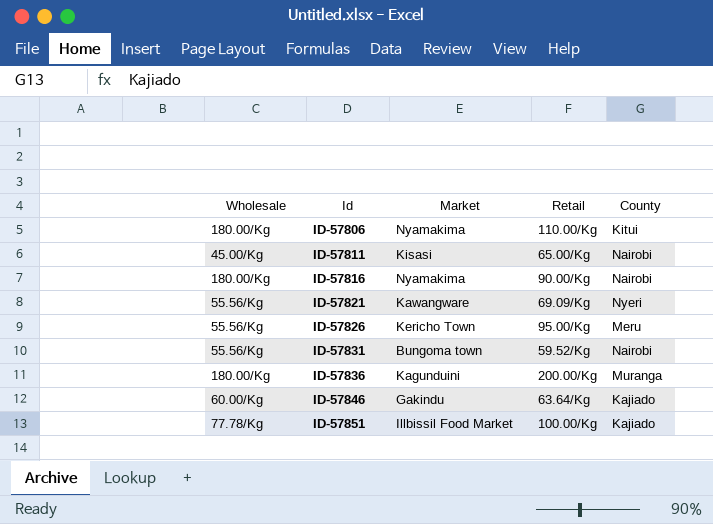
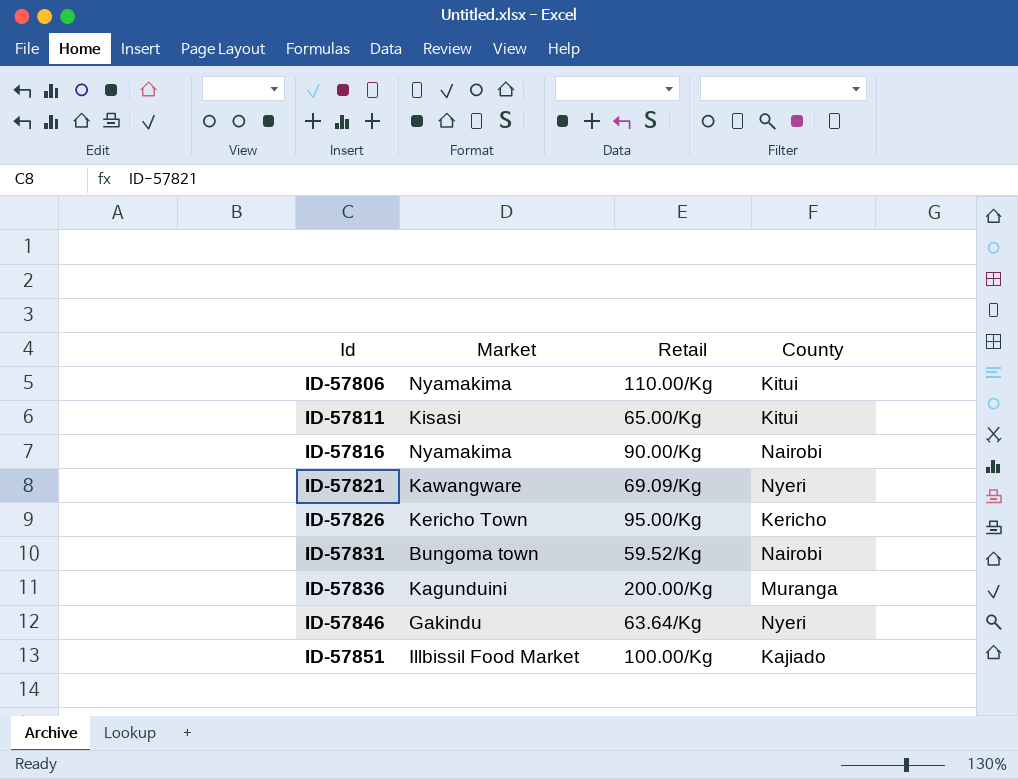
column Wholesale | position: 1 -> none
ID-57811 | County: Nairobi -> Kitui
ID-57826 | County: Meru -> Kericho
ID-57846 | County: Kajiado -> Nyeri

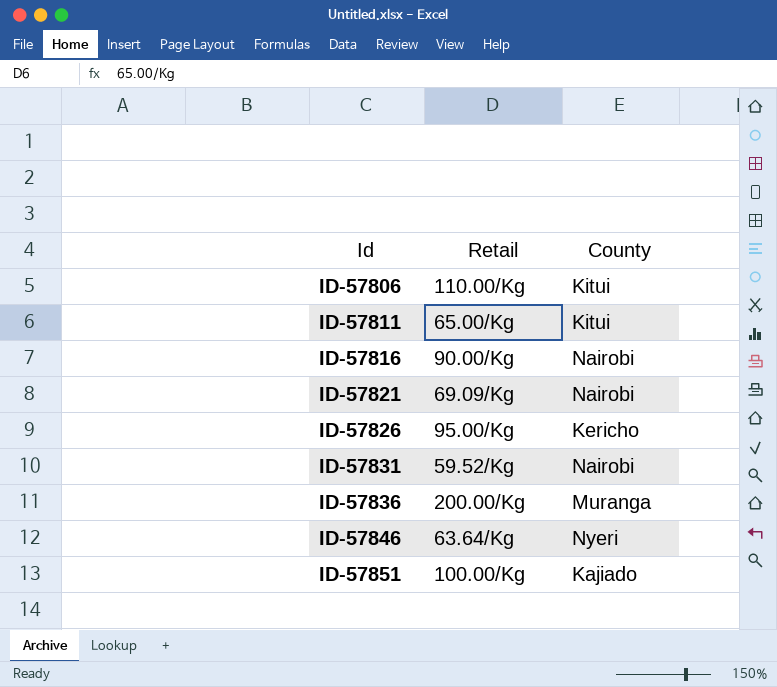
column Market | position: 2 -> none
ID-57821 | County: Nyeri -> Nairobi

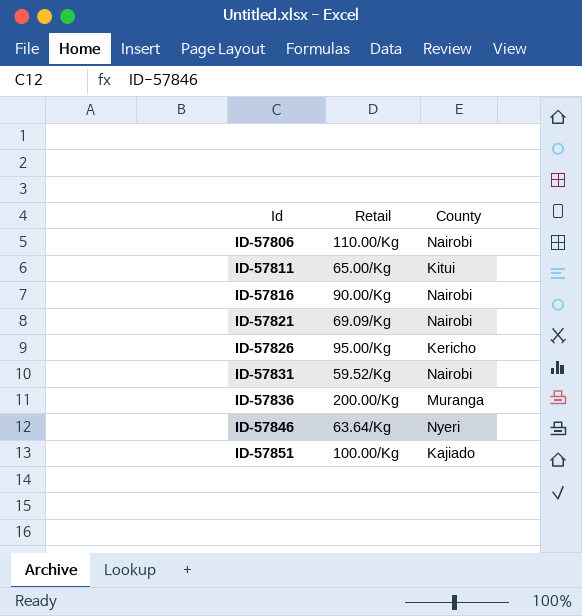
ID-57806 | County: Kitui -> Nairobi

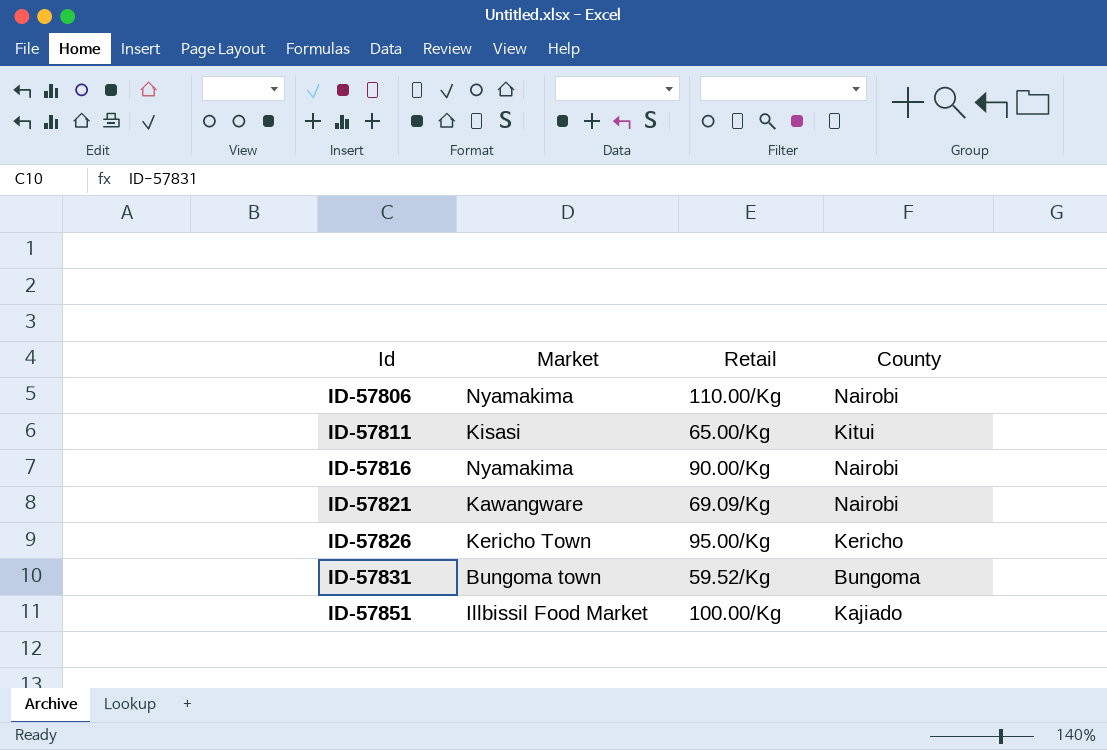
column Market | position: none -> 2
row ID-57836: 200.00/Kg | Muranga -> none
row ID-57846: 63.64/Kg | Nyeri -> none
ID-57831 | County: Nairobi -> Bungoma

